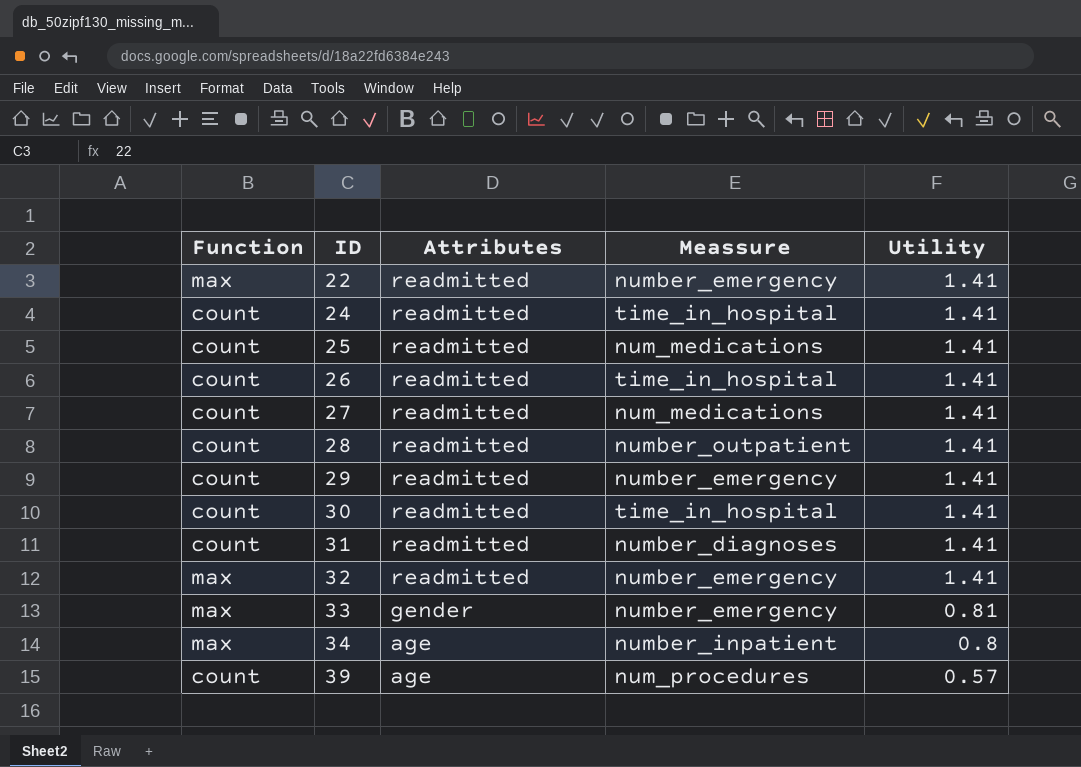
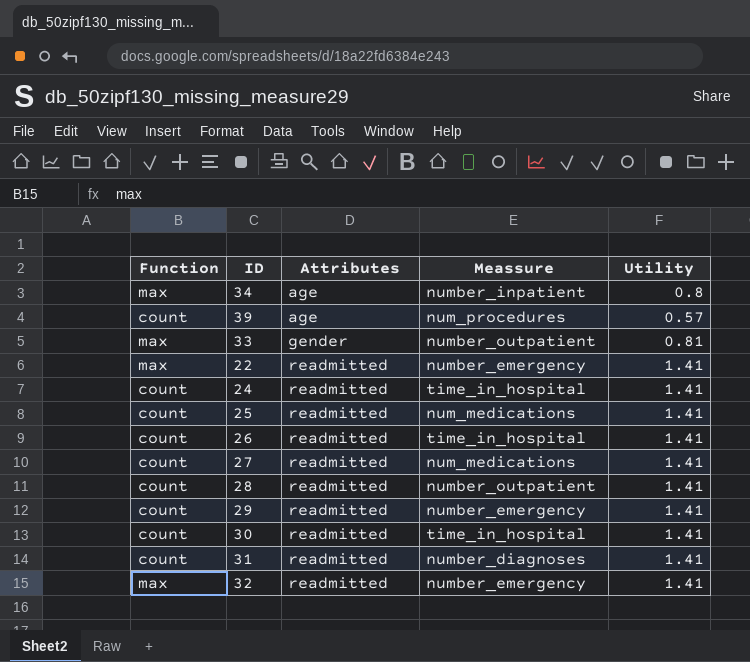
row order: ID ascending -> Attributes ascending
33 | Meassure: number_emergency -> number_outpatient

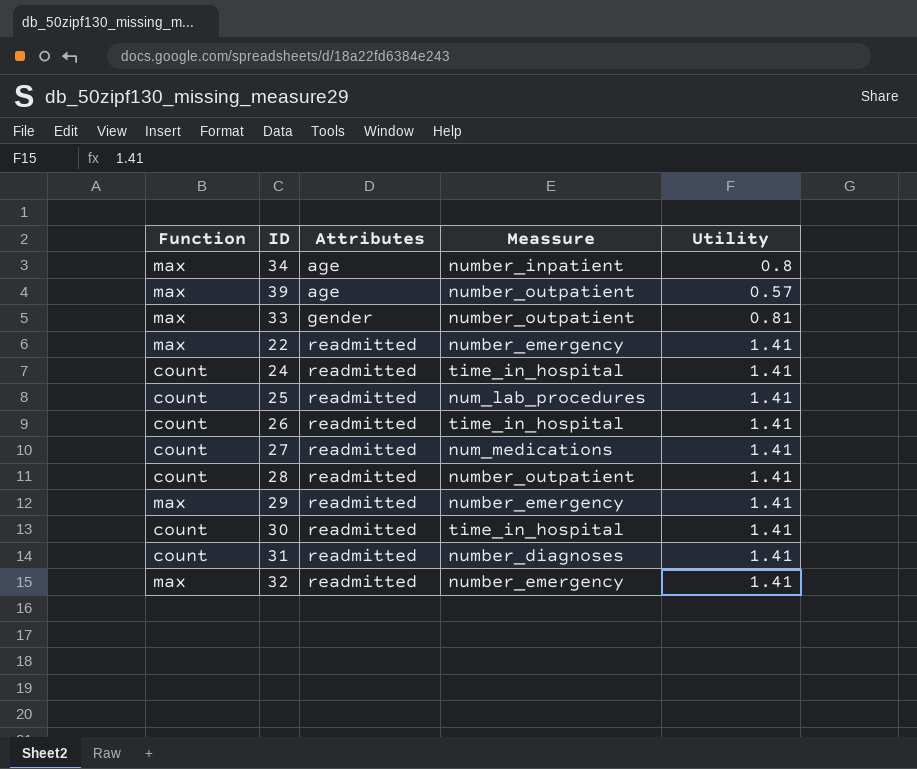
39 | Function: count -> max
39 | Meassure: num_procedures -> number_outpatient
25 | Meassure: num_medications -> num_lab_procedures
29 | Function: count -> max

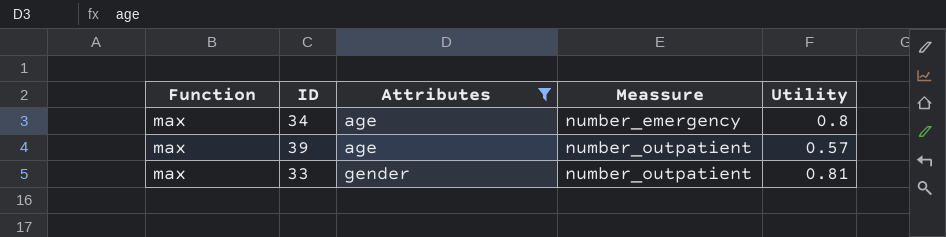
filter: none -> Attributes != readmitted
34 | Meassure: number_inpatient -> number_emergency

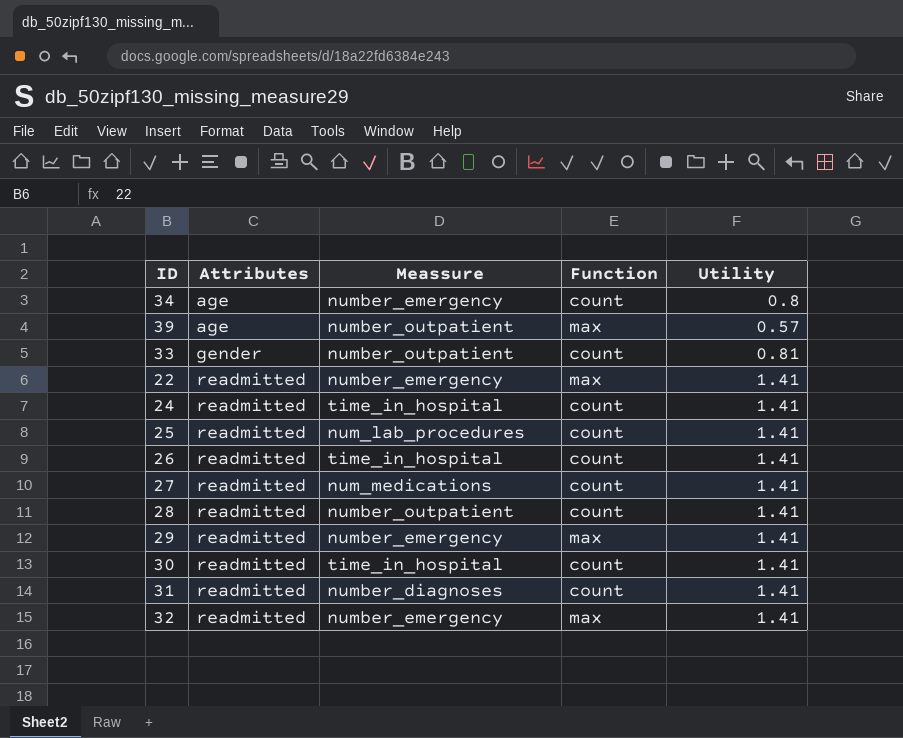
filter: Attributes != readmitted -> none
column Function | position: 1 -> 4
34 | Function: max -> count
33 | Function: max -> count

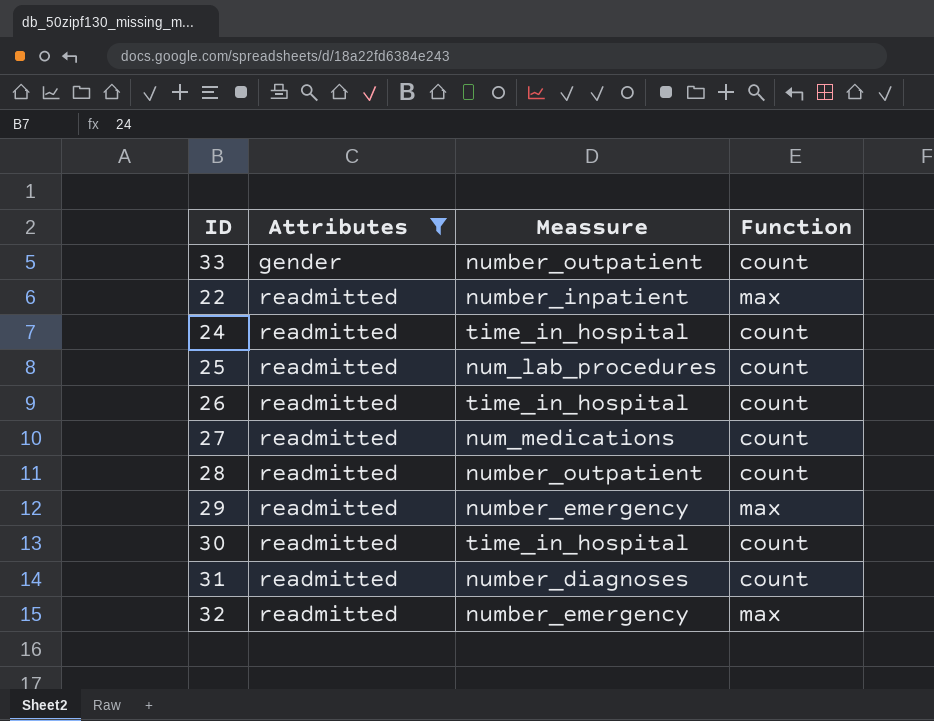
filter: none -> Attributes != age
column Utility | position: 5 -> none
22 | Meassure: number_emergency -> number_inpatient

